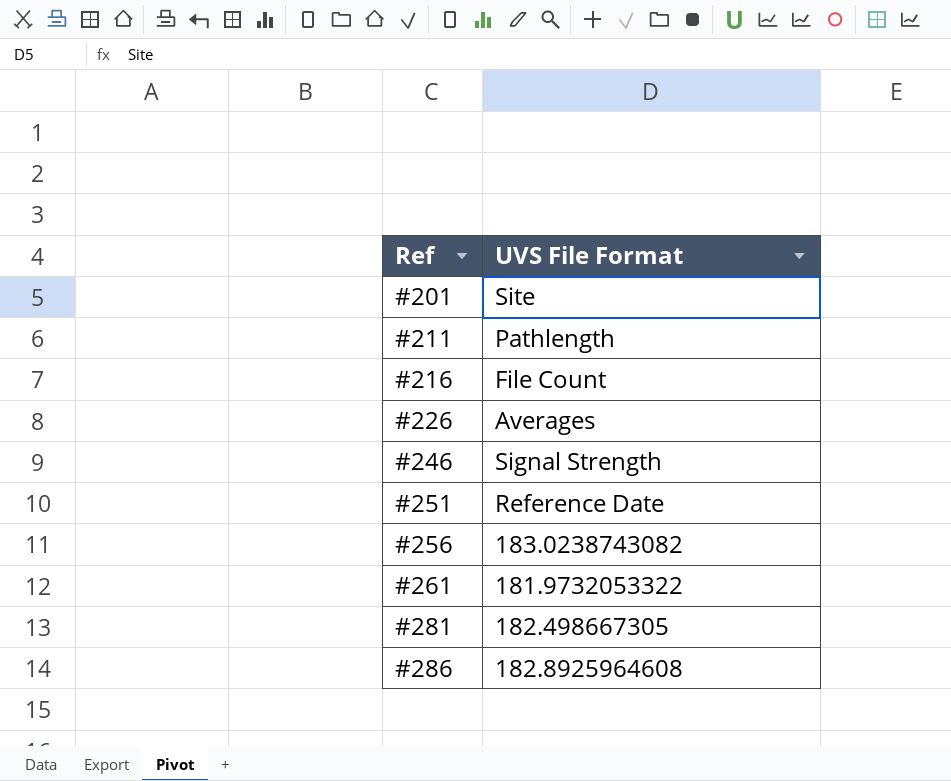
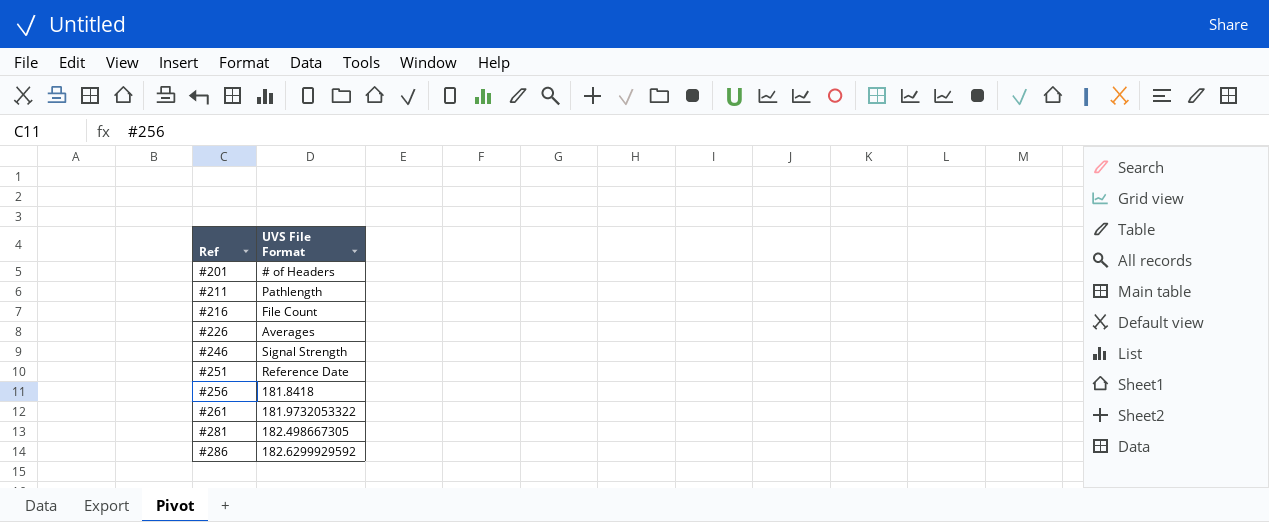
#201 | UVS File Format: Site -> # of Headers
#256 | UVS File Format: 183.0238743082 -> 181.8418
#286 | UVS File Format: 182.8925964608 -> 182.6299929592

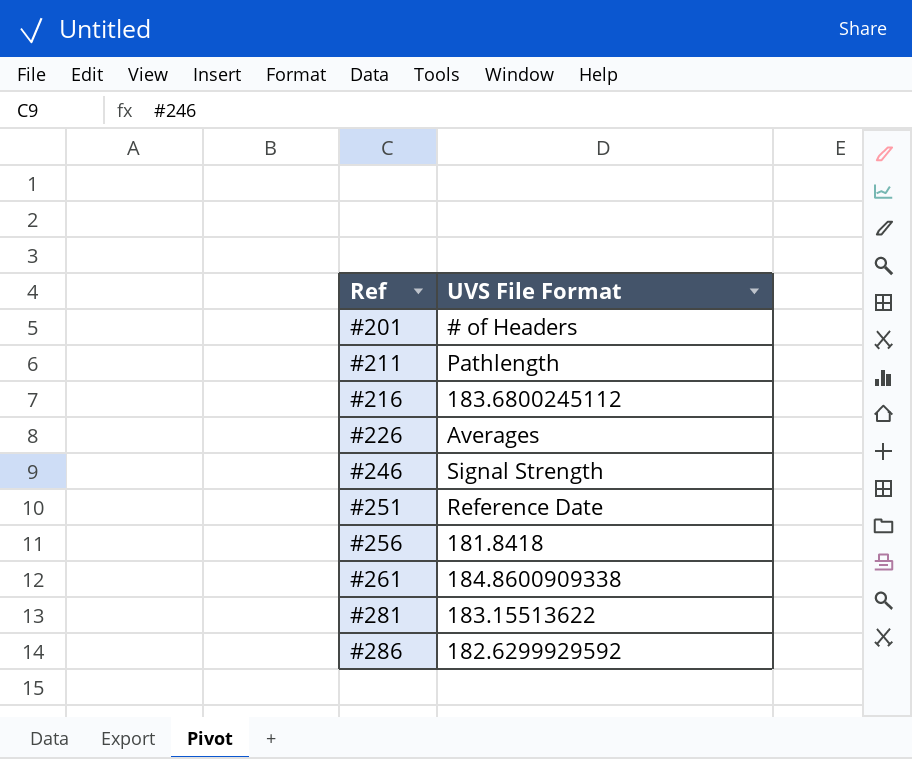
#216 | UVS File Format: File Count -> 183.6800245112
#261 | UVS File Format: 181.9732053322 -> 184.8600909338
#281 | UVS File Format: 182.498667305 -> 183.15513622

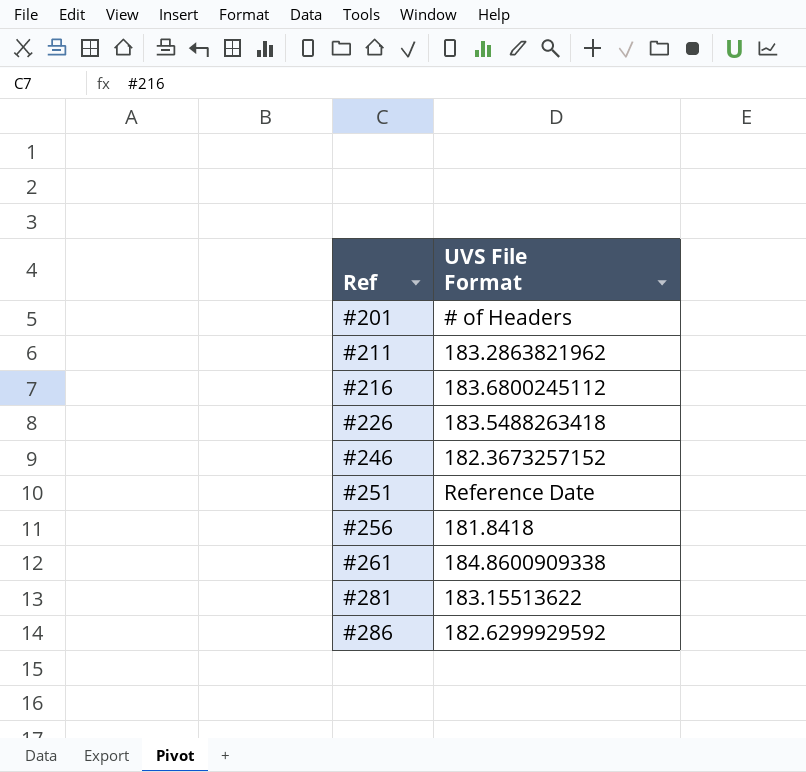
#211 | UVS File Format: Pathlength -> 183.2863821962
#226 | UVS File Format: Averages -> 183.5488263418
#246 | UVS File Format: Signal Strength -> 182.3673257152

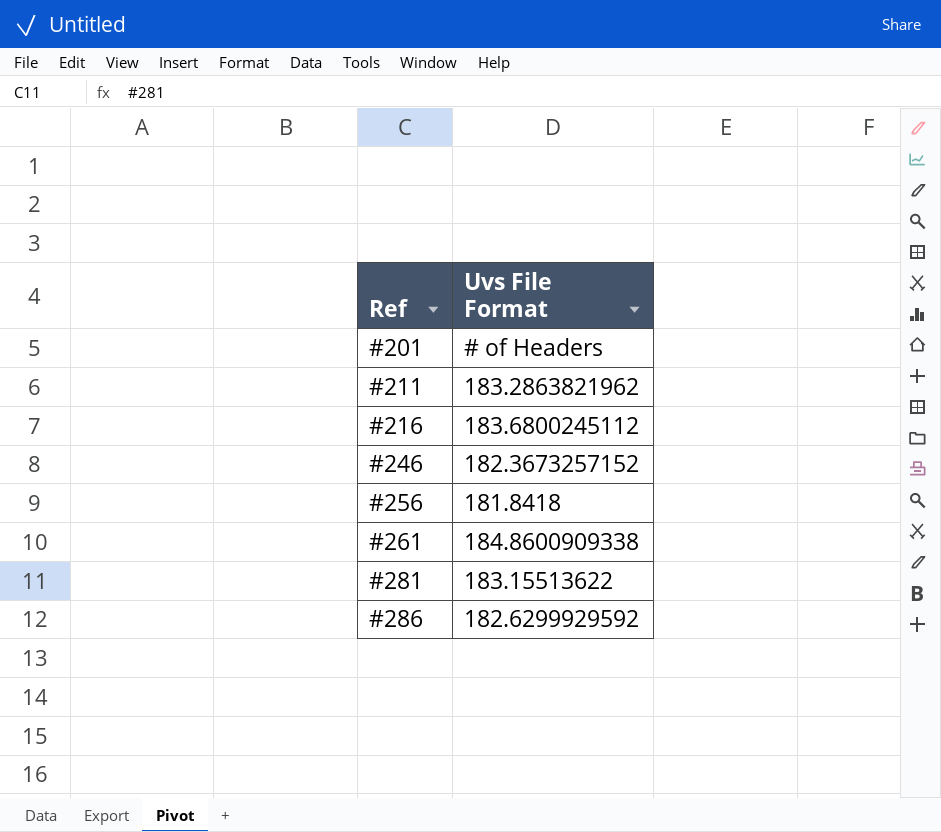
column name: UVS File Format -> Uvs File Format
row #226: 183.5488263418 -> none
row #251: Reference Date -> none

